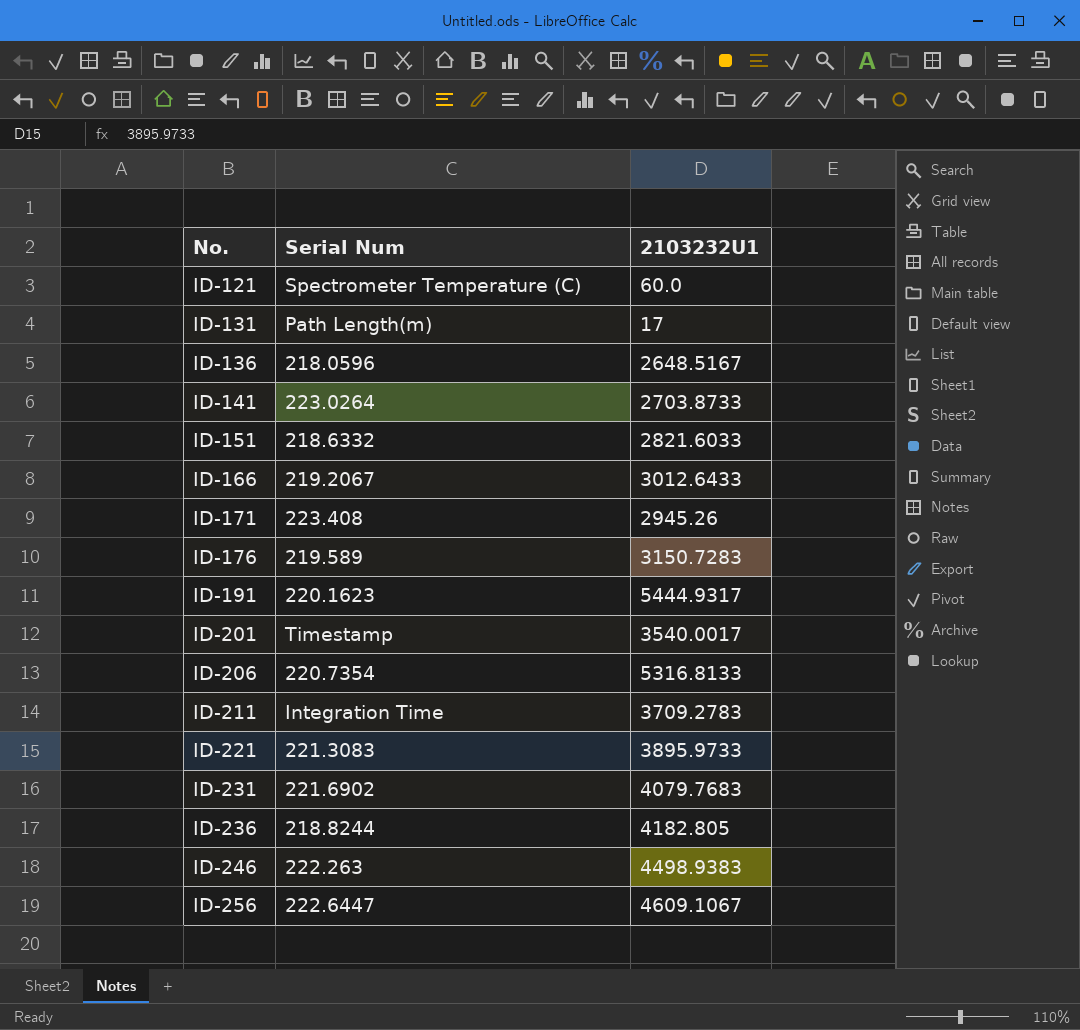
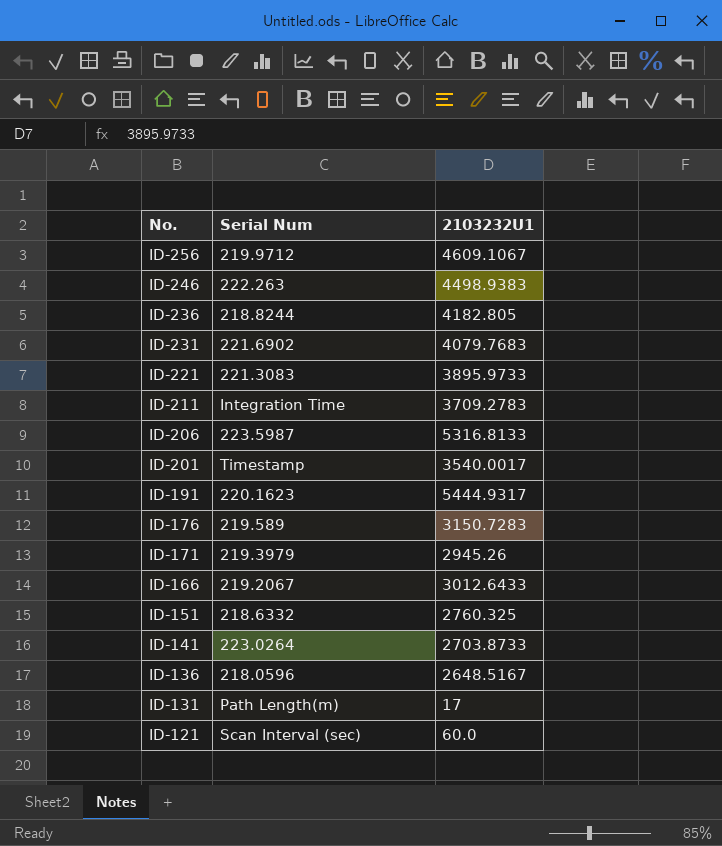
row order: No. ascending -> No. descending
ID-256 | Serial Num: 222.6447 -> 219.9712
ID-206 | Serial Num: 220.7354 -> 223.5987
ID-171 | Serial Num: 223.408 -> 219.3979
ID-151 | 2103232U1: 2821.6033 -> 2760.325
ID-121 | Serial Num: Spectrometer Temperature (C) -> Scan Interval (sec)

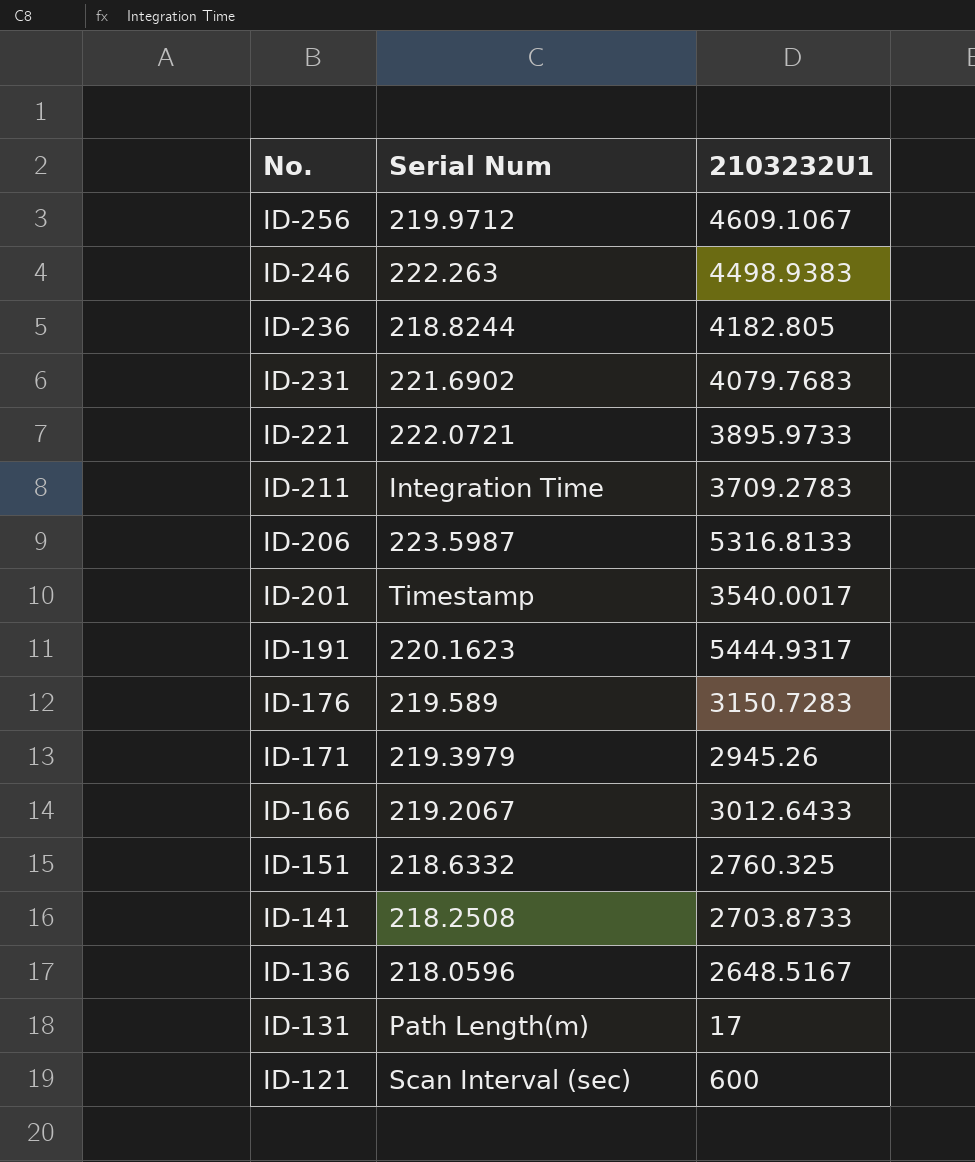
ID-221 | Serial Num: 221.3083 -> 222.0721
ID-141 | Serial Num: 223.0264 -> 218.2508
ID-121 | 2103232U1: 60.0 -> 600

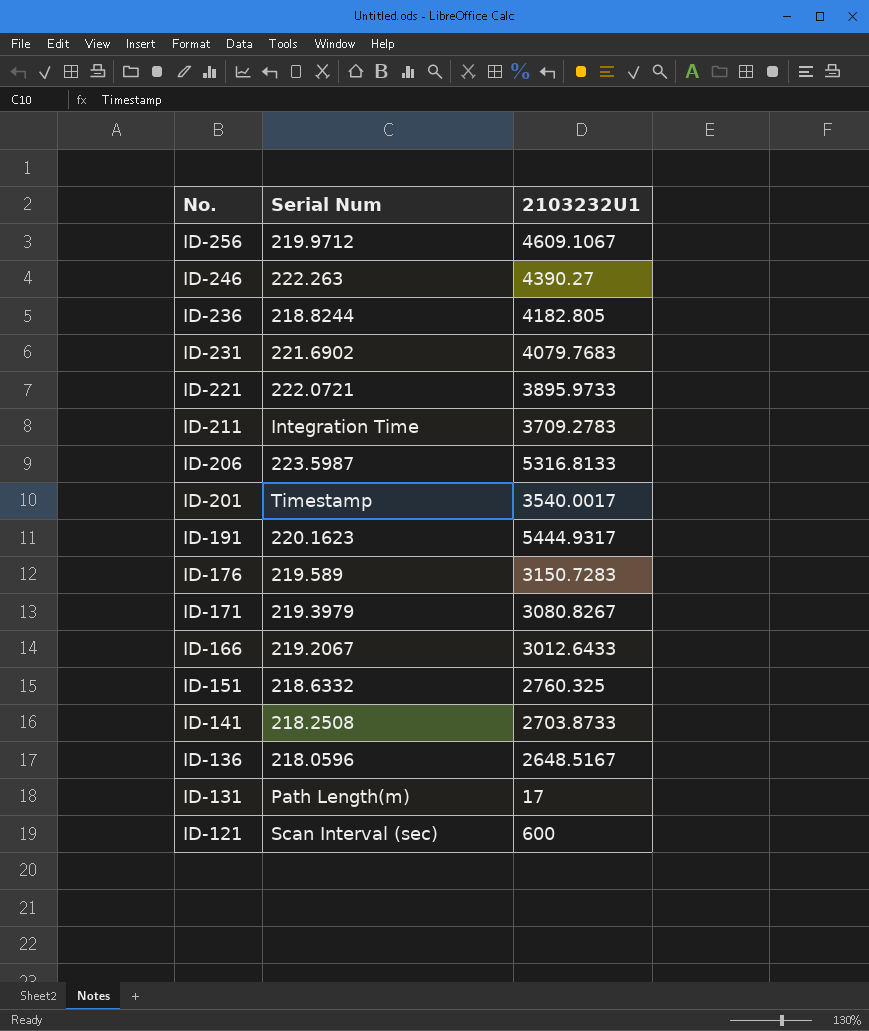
ID-246 | 2103232U1: 4498.9383 -> 4390.27
ID-171 | 2103232U1: 2945.26 -> 3080.8267

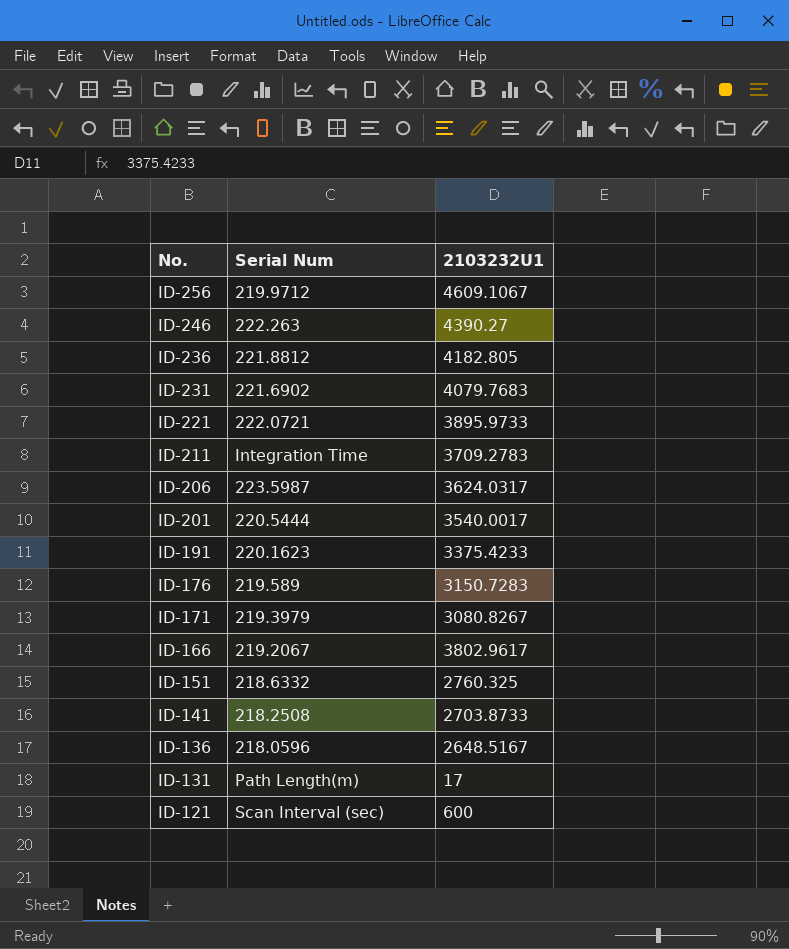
ID-236 | Serial Num: 218.8244 -> 221.8812
ID-206 | 2103232U1: 5316.8133 -> 3624.0317
ID-201 | Serial Num: Timestamp -> 220.5444
ID-191 | 2103232U1: 5444.9317 -> 3375.4233
ID-166 | 2103232U1: 3012.6433 -> 3802.9617

